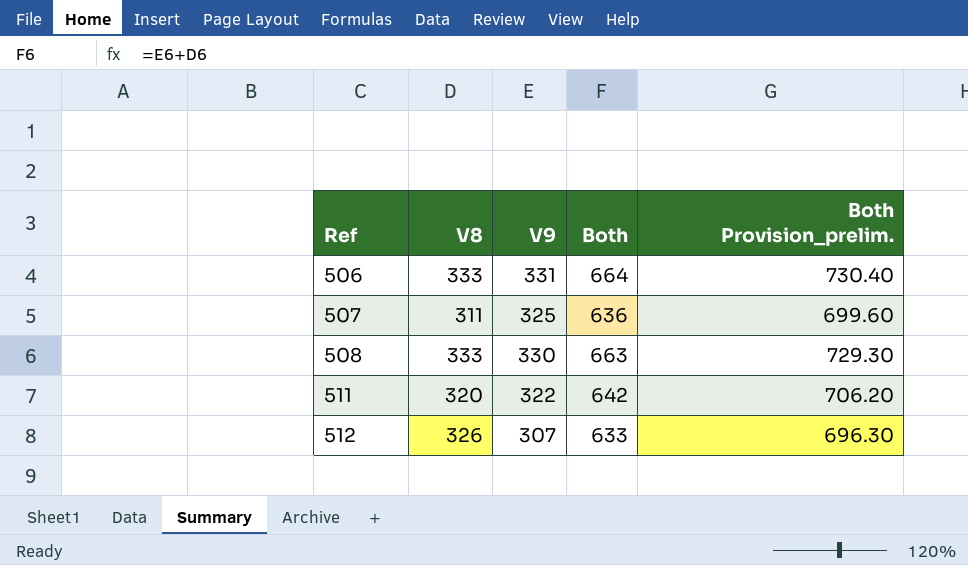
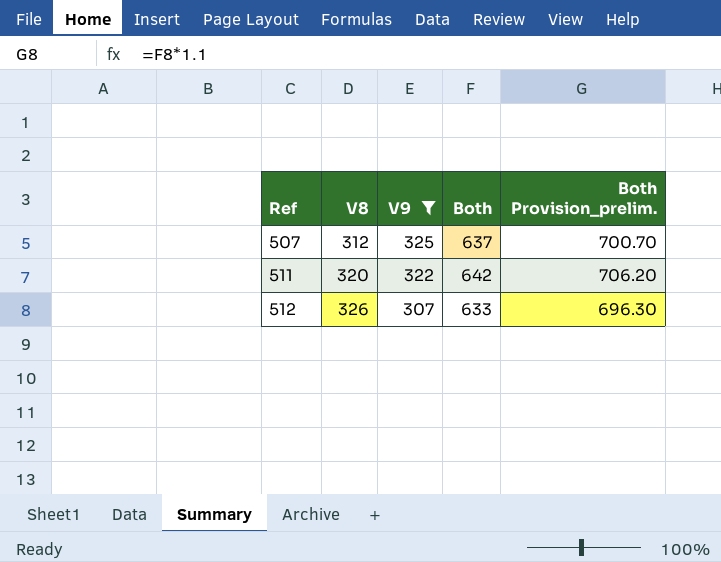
filter: none -> V9 <= 325
507 | V8: 311 -> 312
507 | Both: 636 -> 637
507 | Both Provision_prelim.: 699.60 -> 700.70

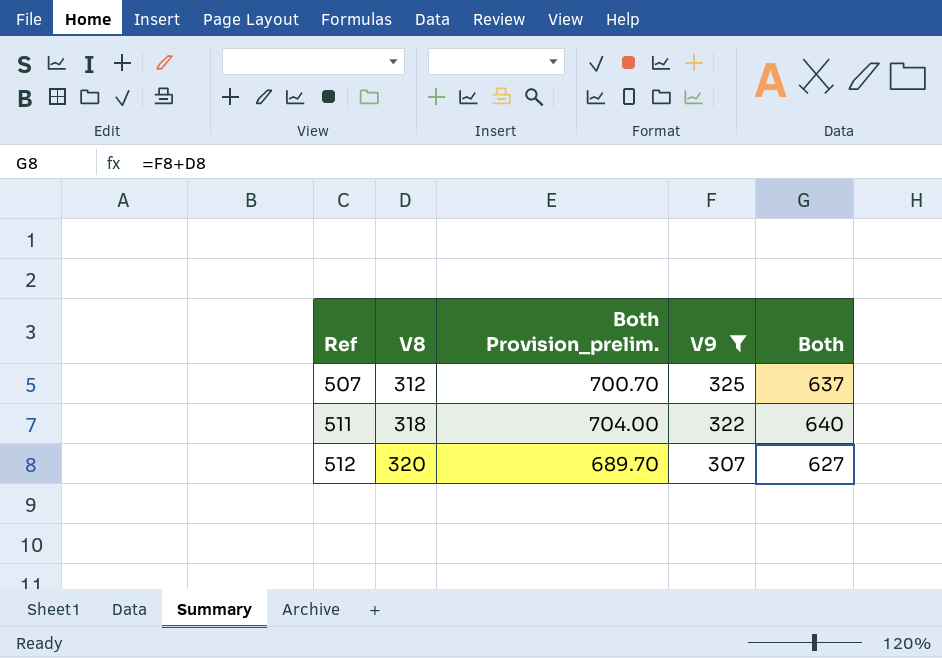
column Both Provision_prelim. | position: 5 -> 3
511 | V8: 320 -> 318
511 | Both Provision_prelim.: 706.20 -> 704.00
511 | Both: 642 -> 640
512 | V8: 326 -> 320
512 | Both Provision_prelim.: 696.30 -> 689.70
512 | Both: 633 -> 627

